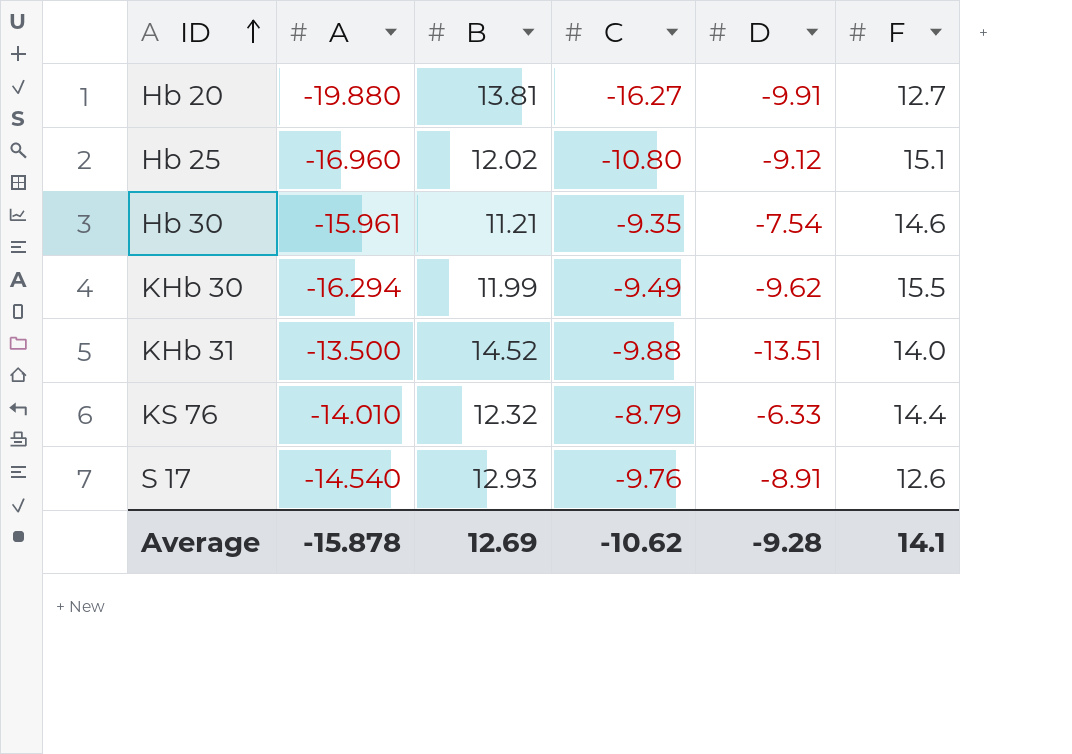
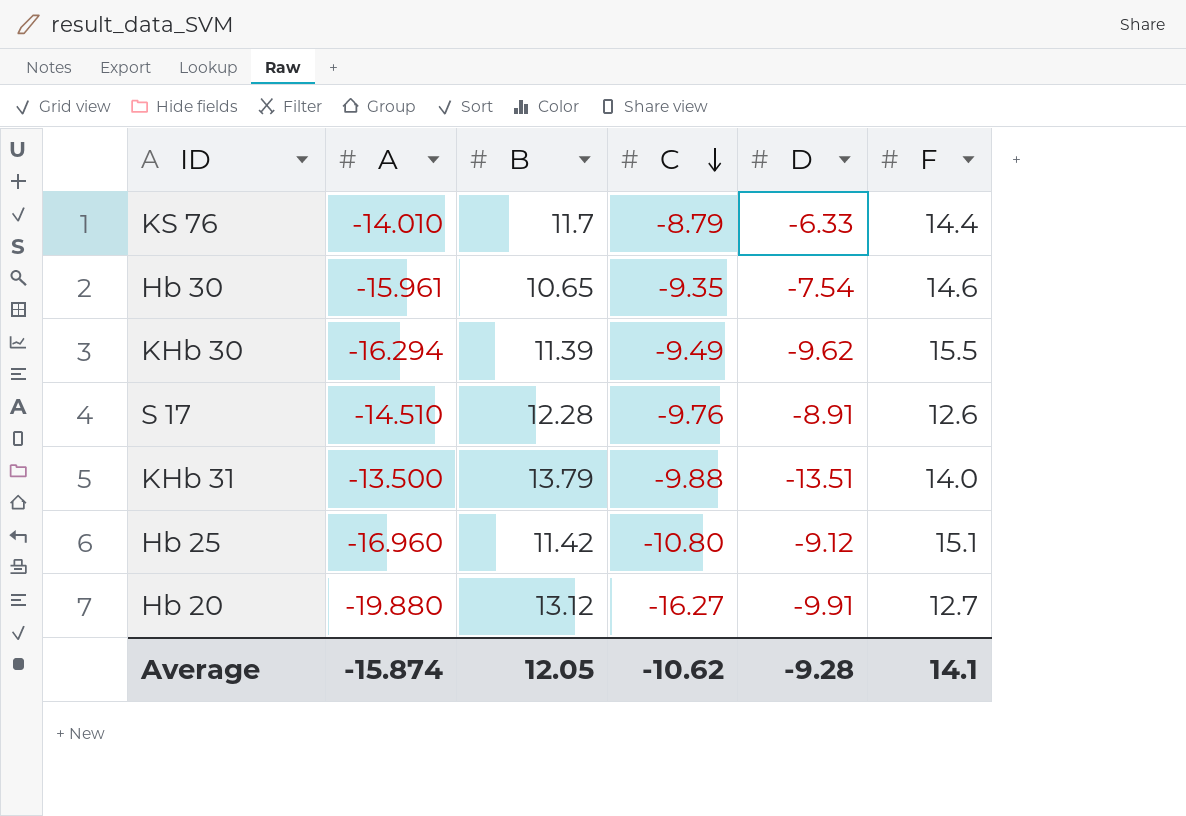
row order: ID ascending -> C descending
KS 76 | B: 12.32 -> 11.7
Hb 30 | B: 11.21 -> 10.65
KHb 30 | B: 11.99 -> 11.39
S 17 | A: -14.540 -> -14.510
S 17 | B: 12.93 -> 12.28
KHb 31 | B: 14.52 -> 13.79
Hb 25 | B: 12.02 -> 11.42
Hb 20 | B: 13.81 -> 13.12
Average | A: -15.878 -> -15.874
Average | B: 12.69 -> 12.05

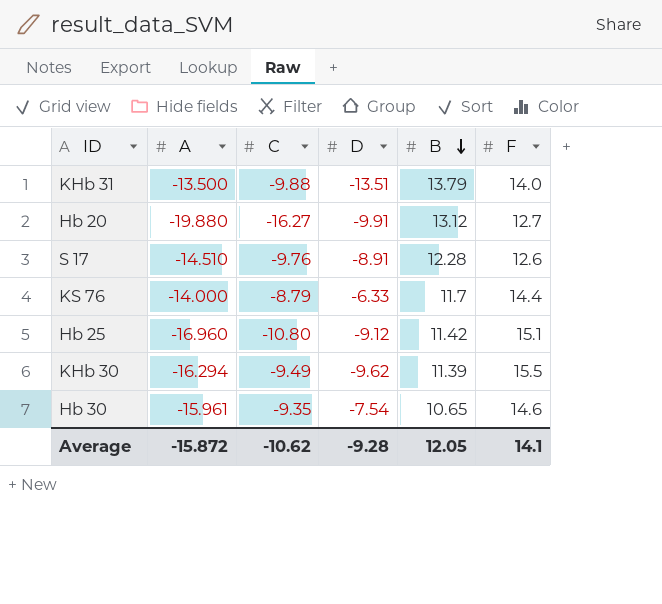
row order: C descending -> B descending
column B | position: 3 -> 5
KS 76 | A: -14.010 -> -14.000
Average | A: -15.874 -> -15.872

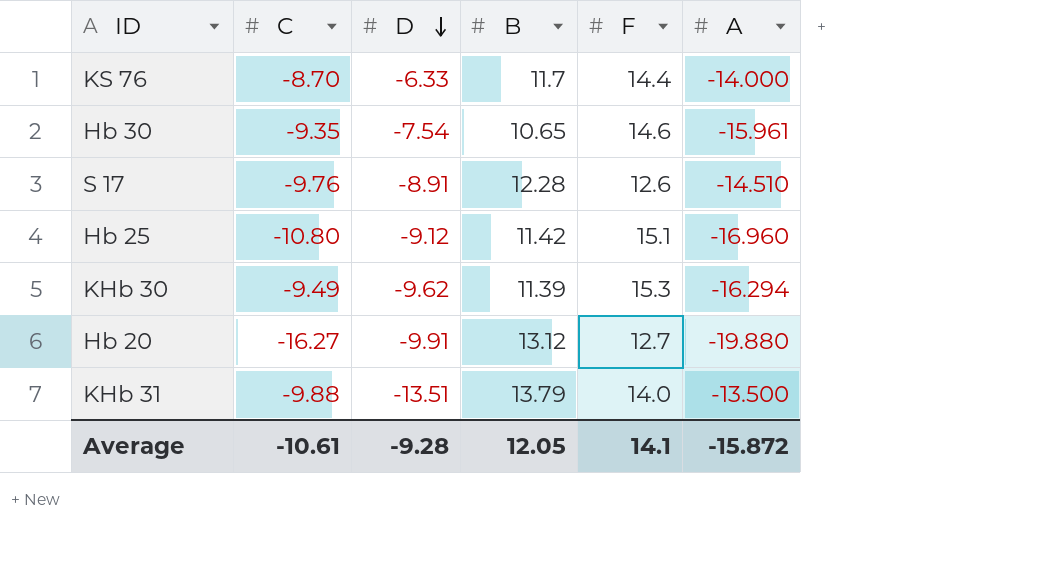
row order: B descending -> D descending
column A | position: 2 -> 6
KS 76 | C: -8.79 -> -8.70
KHb 30 | F: 15.5 -> 15.3
Average | C: -10.62 -> -10.61

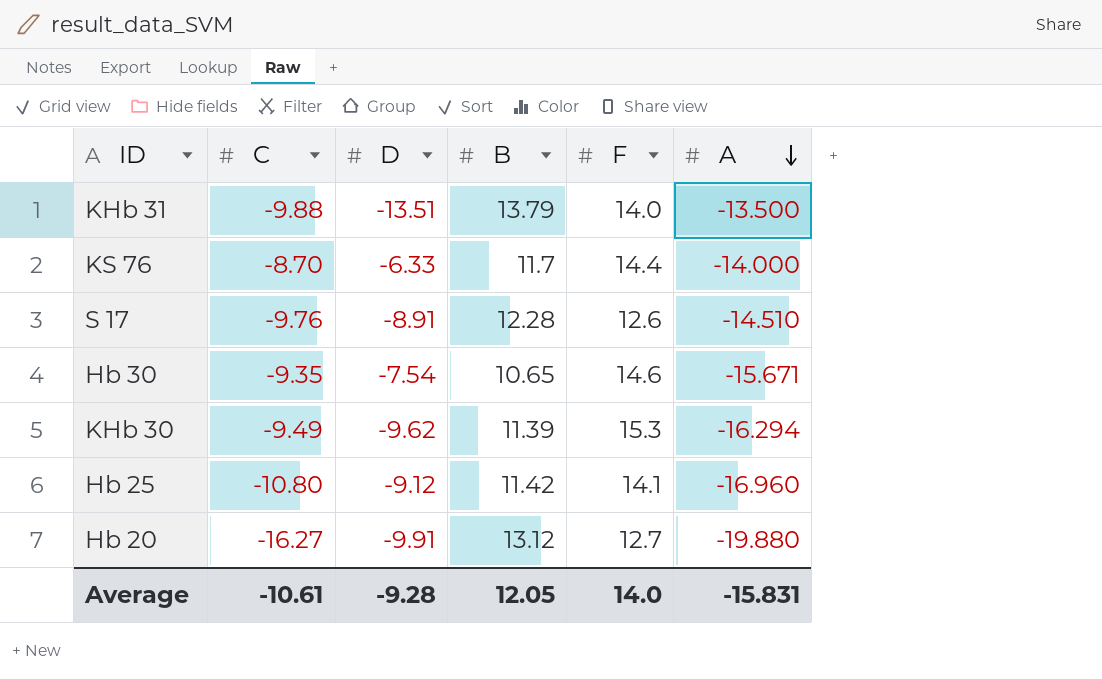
row order: D descending -> A descending
Hb 30 | A: -15.961 -> -15.671
Hb 25 | F: 15.1 -> 14.1
Average | F: 14.1 -> 14.0
Average | A: -15.872 -> -15.831

